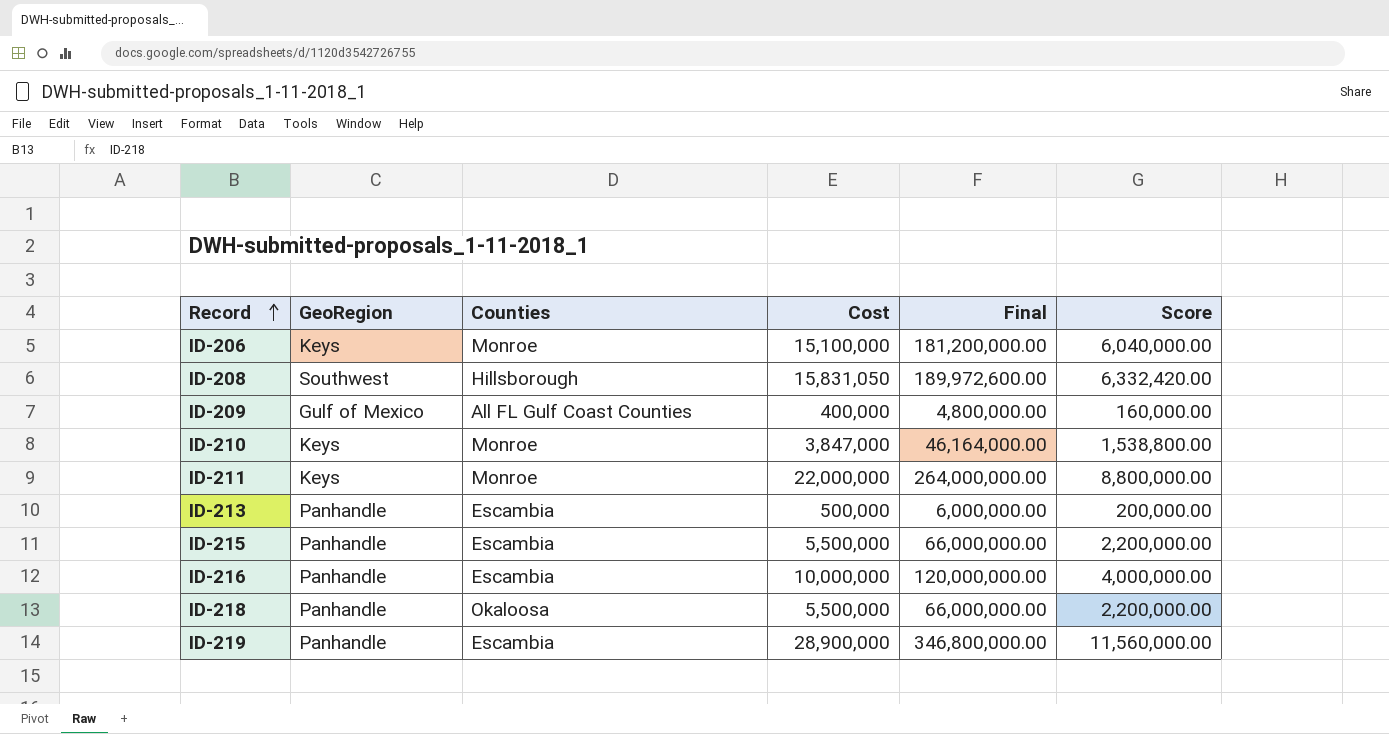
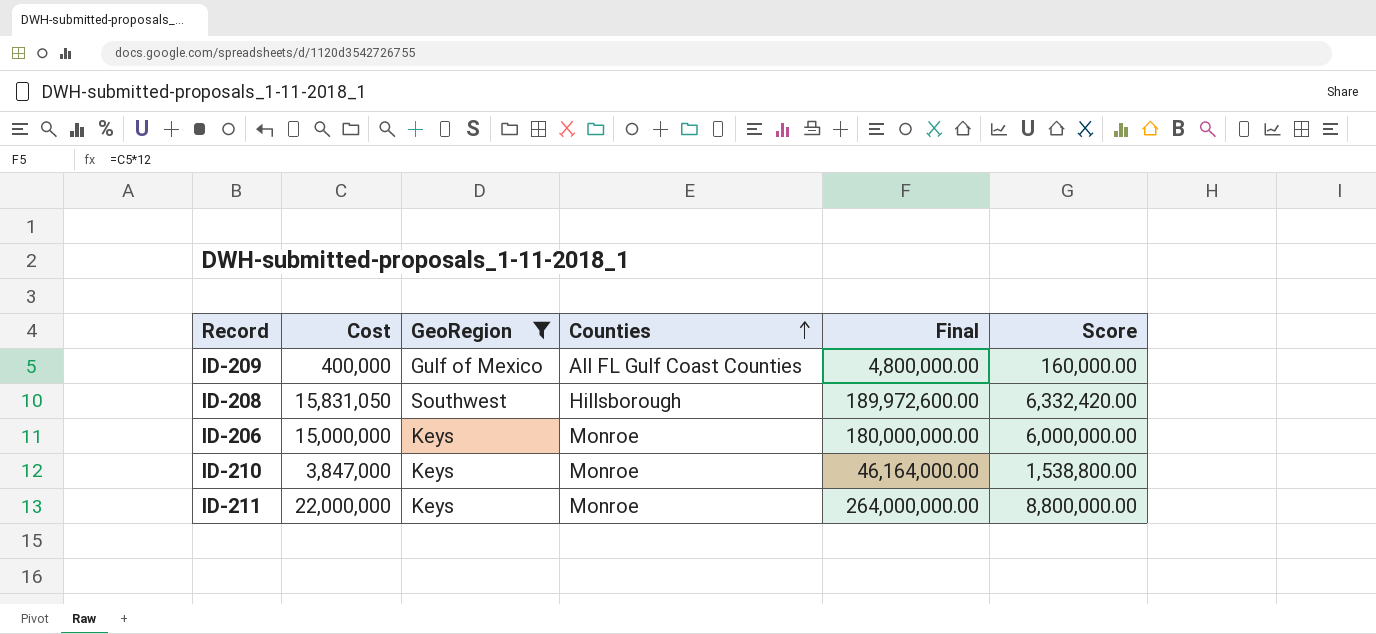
filter: none -> GeoRegion != Panhandle
row order: Record ascending -> Counties ascending
column Cost | position: 4 -> 2
ID-206 | Cost: 15,100,000 -> 15,000,000
ID-206 | Final: 181,200,000.00 -> 180,000,000.00
ID-206 | Score: 6,040,000.00 -> 6,000,000.00

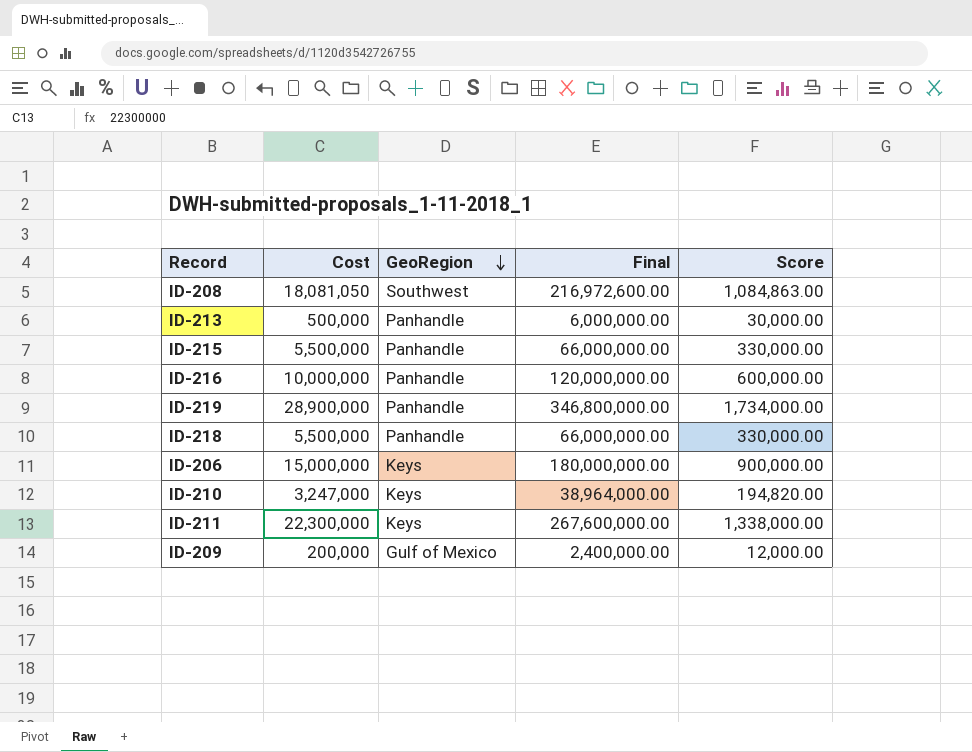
filter: GeoRegion != Panhandle -> none
row order: Counties ascending -> GeoRegion descending
column Counties | position: 4 -> none
column Score | formula: [Cost] * 0.4 -> [Cost] * 0.06
ID-208 | Cost: 15,831,050 -> 18,081,050
ID-208 | Final: 189,972,600.00 -> 216,972,600.00
ID-210 | Cost: 3,847,000 -> 3,247,000
ID-210 | Final: 46,164,000.00 -> 38,964,000.00
ID-211 | Cost: 22,000,000 -> 22,300,000
ID-211 | Final: 264,000,000.00 -> 267,600,000.00
ID-209 | Cost: 400,000 -> 200,000
ID-209 | Final: 4,800,000.00 -> 2,400,000.00

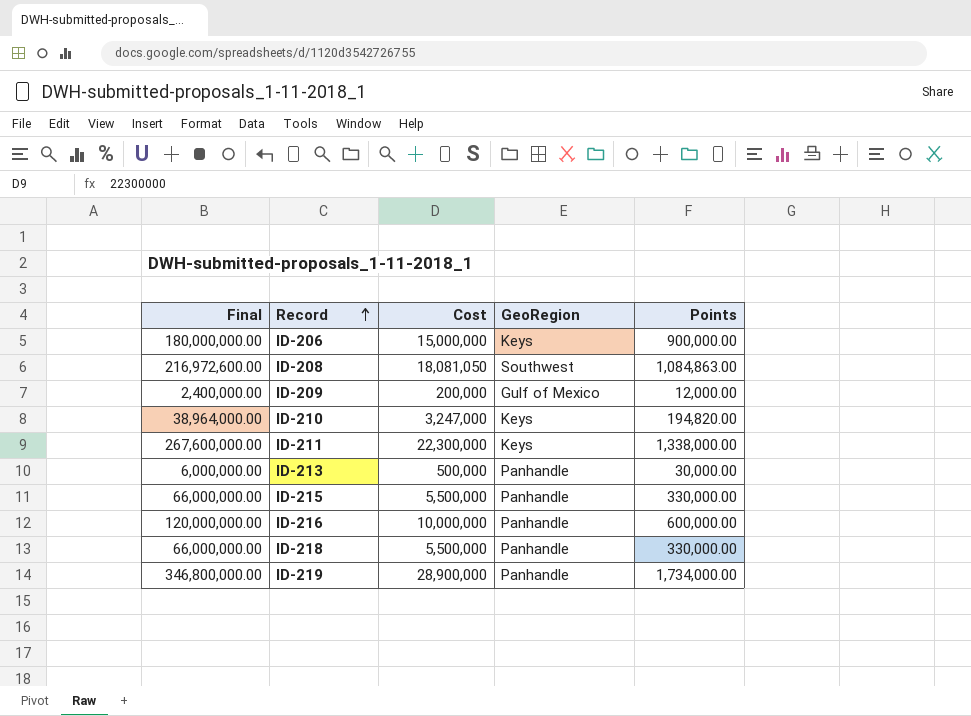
row order: GeoRegion descending -> Record ascending
column Final | position: 4 -> 1
column name: Score -> Points

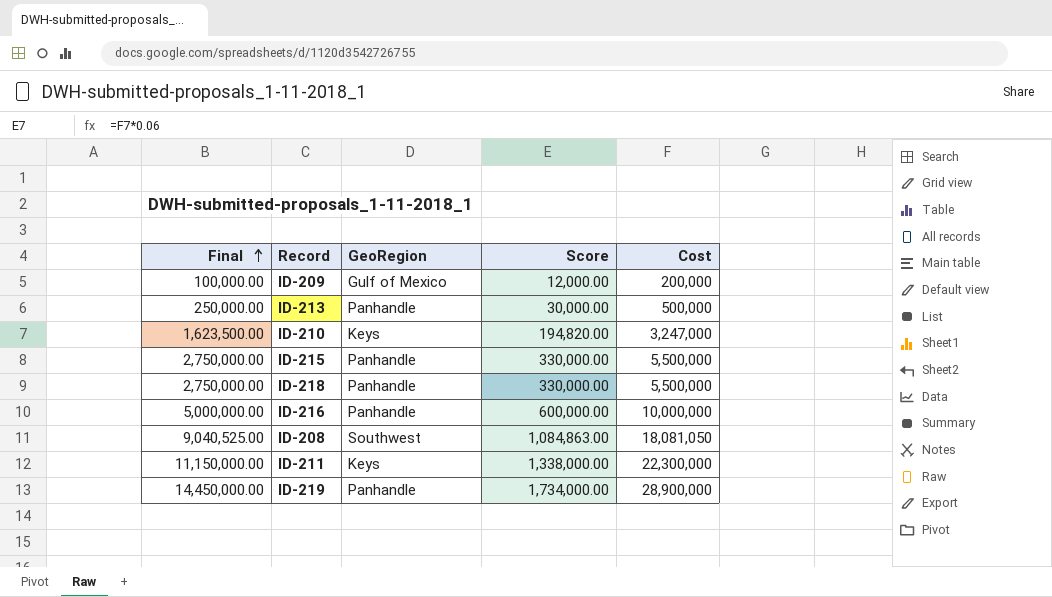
row order: Record ascending -> Final ascending
column Final | formula: [Cost] * 12 -> [Cost] * 0.5
column name: Points -> Score
column Cost | position: 3 -> 5
row ID-206: 180,000,000.00 | 15,000,000 | Keys | 900,000.00 -> none

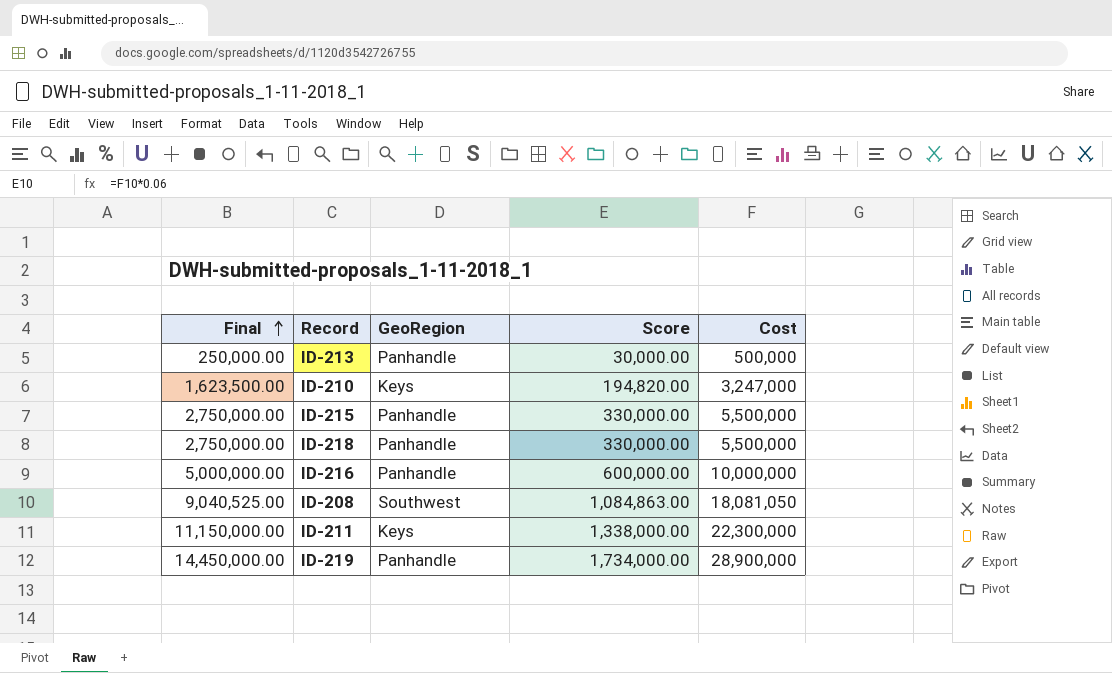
row ID-209: 100,000.00 | Gulf of Mexico | 12,000.00 | 200,000 -> none

